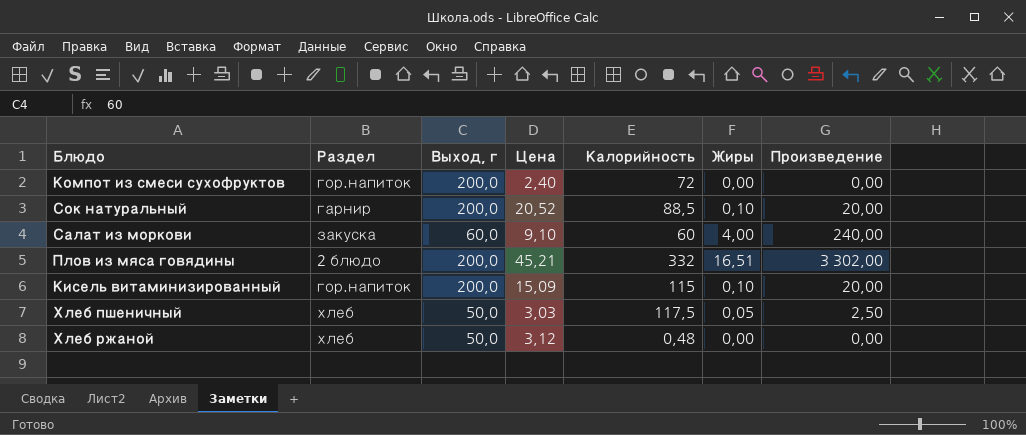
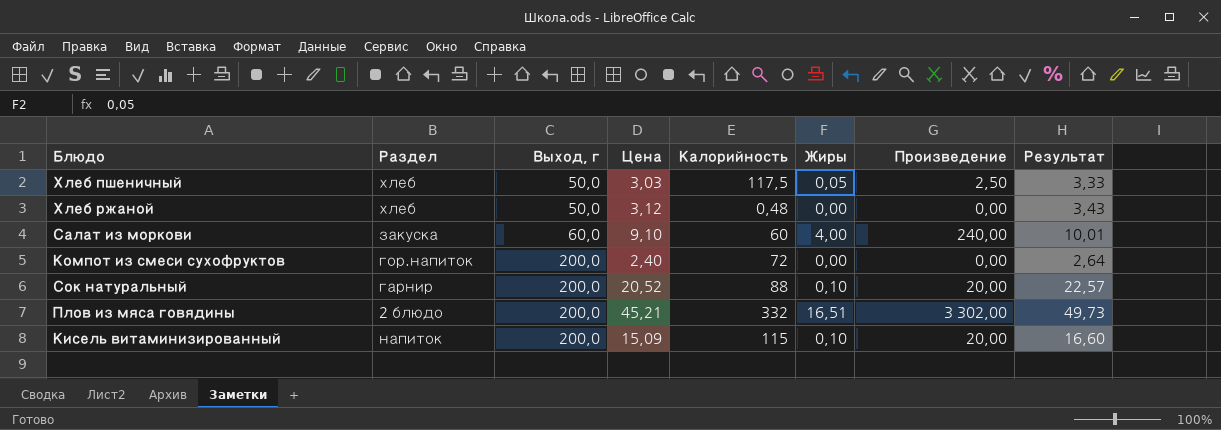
row order: none -> Выход, г ascending
column Результат | formula: none -> [Цена] * 1,1
Сок натуральный | Калорийность: 88,5 -> 88
Кисель витаминизированный | Раздел: гор.напиток -> напиток

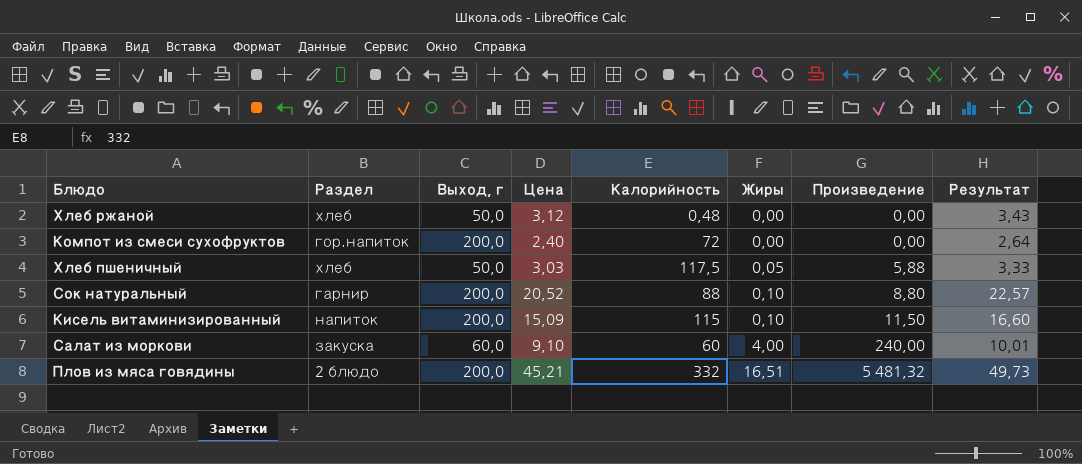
row order: Выход, г ascending -> Жиры ascending
column Произведение | formula: [Выход, г] * [Жиры] -> [Калорийность] * [Жиры]

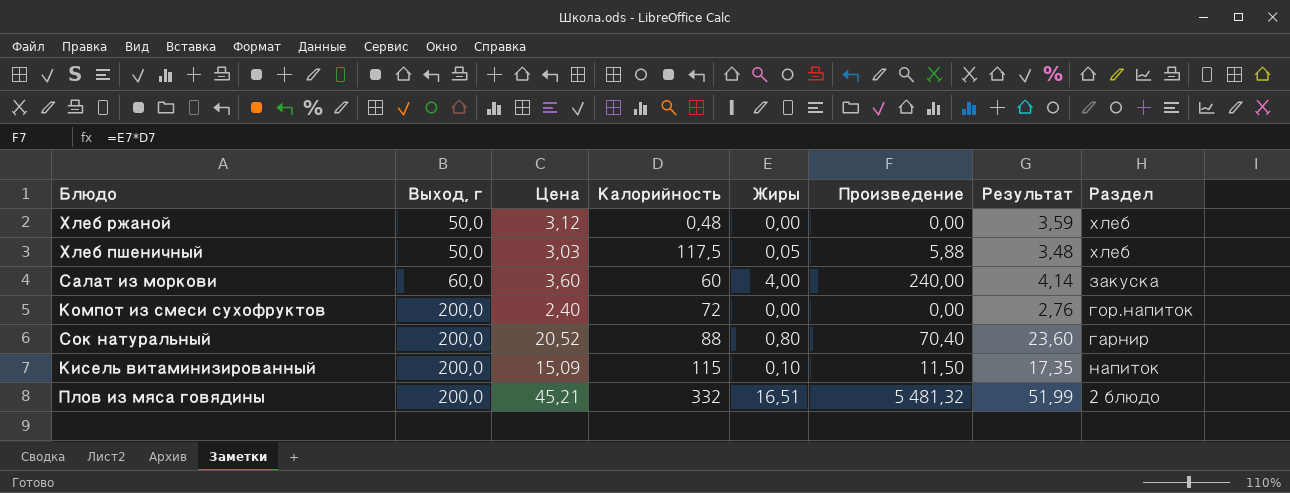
row order: Жиры ascending -> Выход, г ascending
column Результат | formula: [Цена] * 1,1 -> [Цена] * 1,15
column Раздел | position: 2 -> 8
Салат из моркови | Цена: 9,10 -> 3,60
Сок натуральный | Жиры: 0,10 -> 0,80
Сок натуральный | Произведение: 8,80 -> 70,40

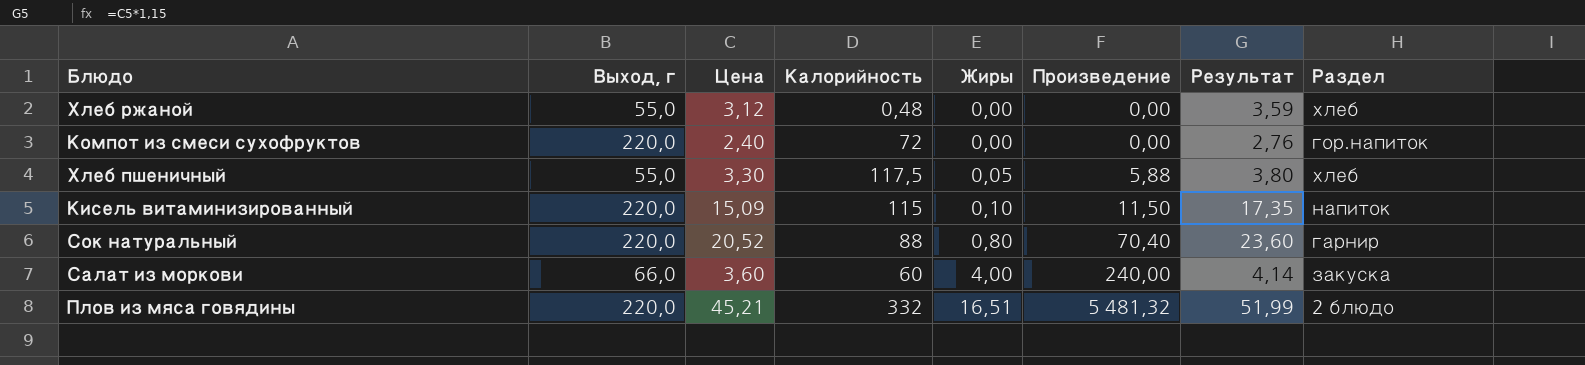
row order: Выход, г ascending -> Жиры ascending
Хлеб ржаной | Выход, г: 50,0 -> 55,0
Компот из смеси сухофруктов | Выход, г: 200,0 -> 220,0
Хлеб пшеничный | Выход, г: 50,0 -> 55,0
Хлеб пшеничный | Цена: 3,03 -> 3,30
Хлеб пшеничный | Результат: 3,48 -> 3,80
Кисель витаминизированный | Выход, г: 200,0 -> 220,0
Сок натуральный | Выход, г: 200,0 -> 220,0
Салат из моркови | Выход, г: 60,0 -> 66,0
Плов из мяса говядины | Выход, г: 200,0 -> 220,0

